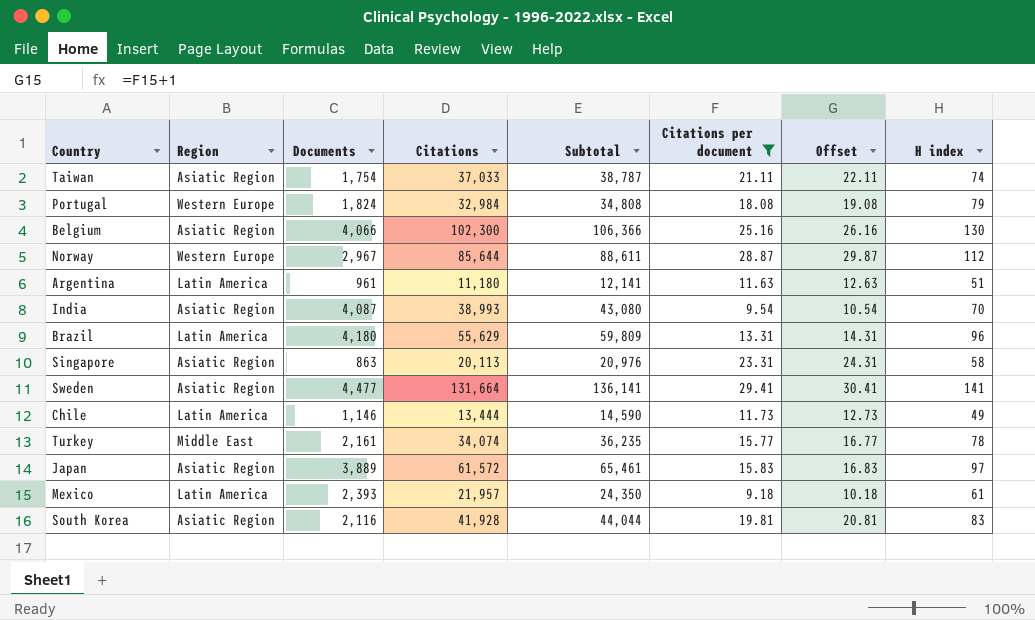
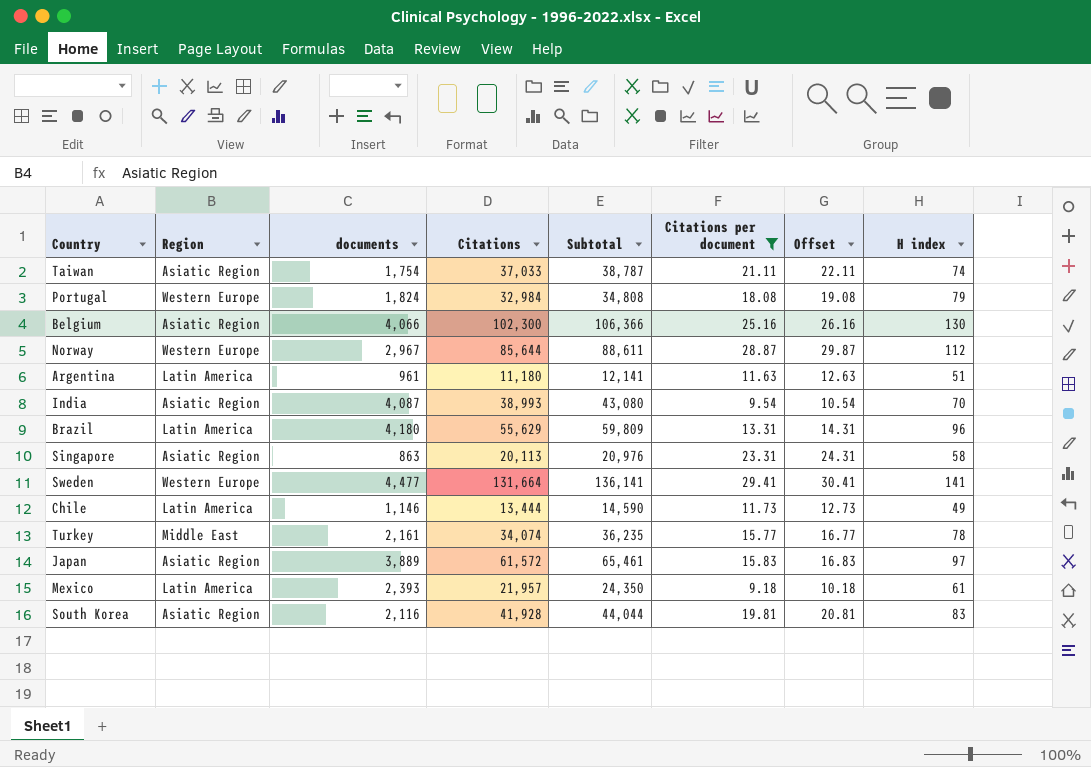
column name: Documents -> documents
Sweden | Region: Asiatic Region -> Western Europe

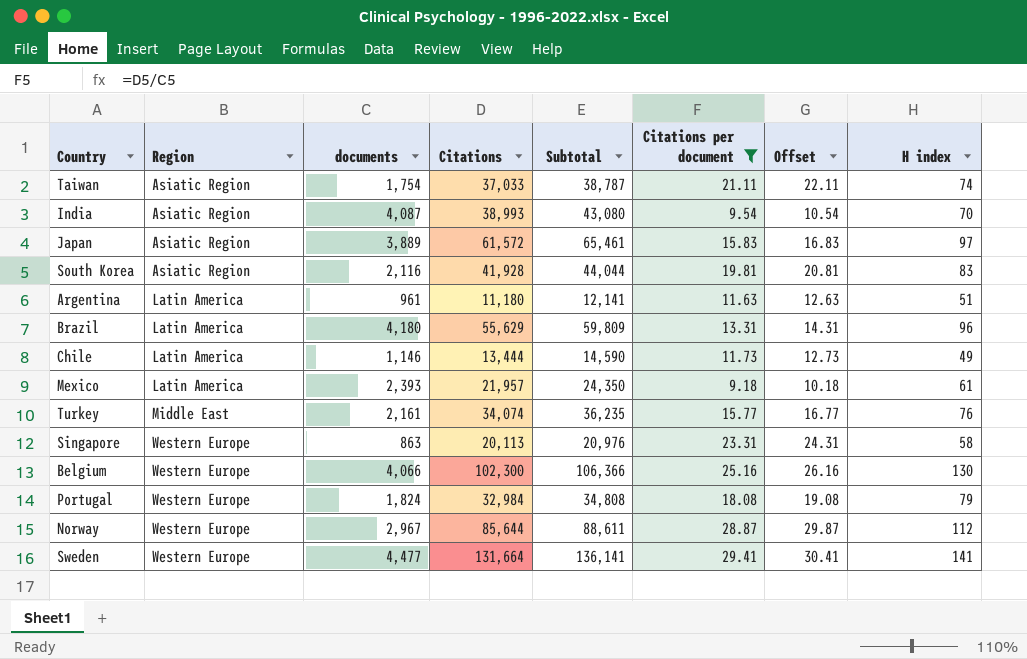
row order: none -> Region ascending
Turkey | H index: 78 -> 76
Singapore | Region: Asiatic Region -> Western Europe
Belgium | Region: Asiatic Region -> Western Europe

